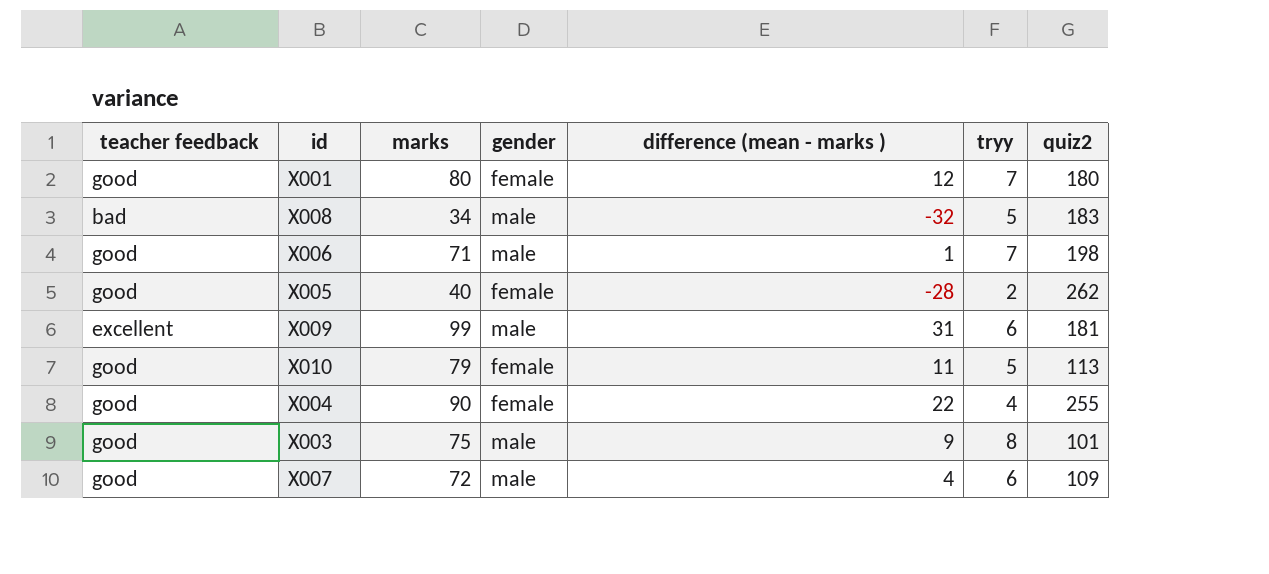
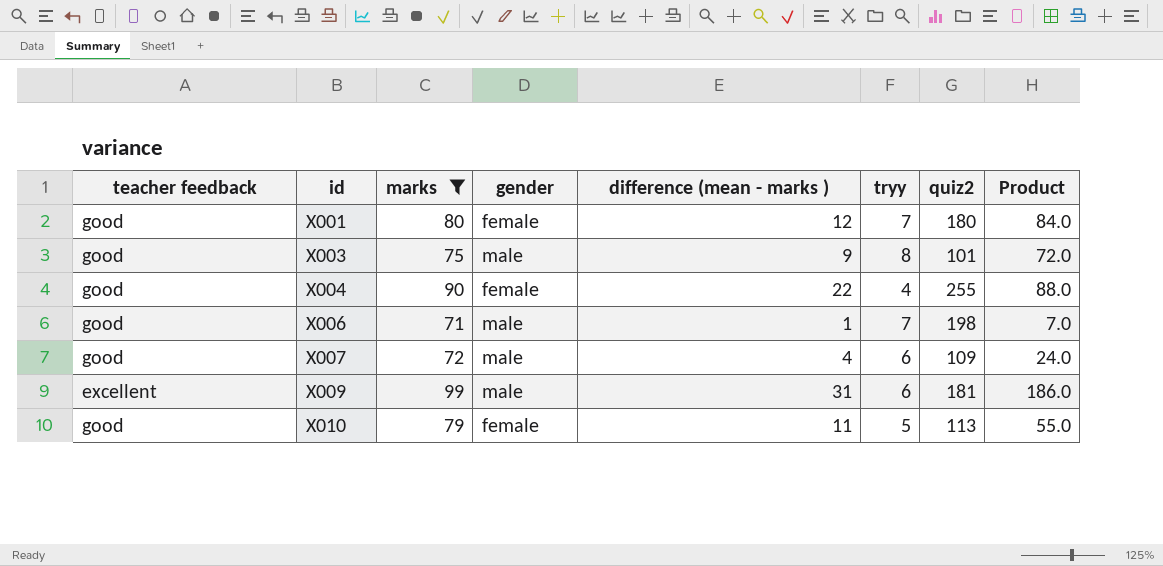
filter: none -> marks >= 71
row order: none -> id ascending
column Product | formula: none -> [difference (mean - marks )] * [tryy]

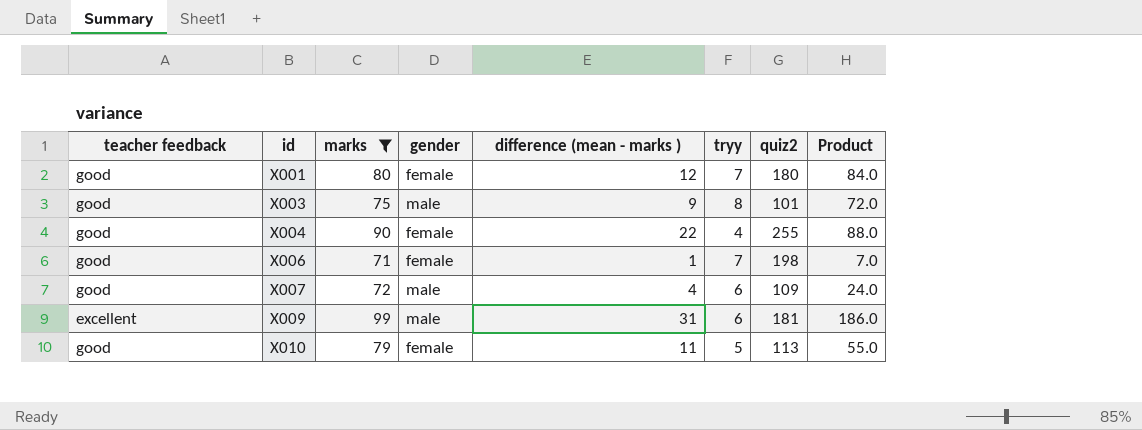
X006 | gender: male -> female

